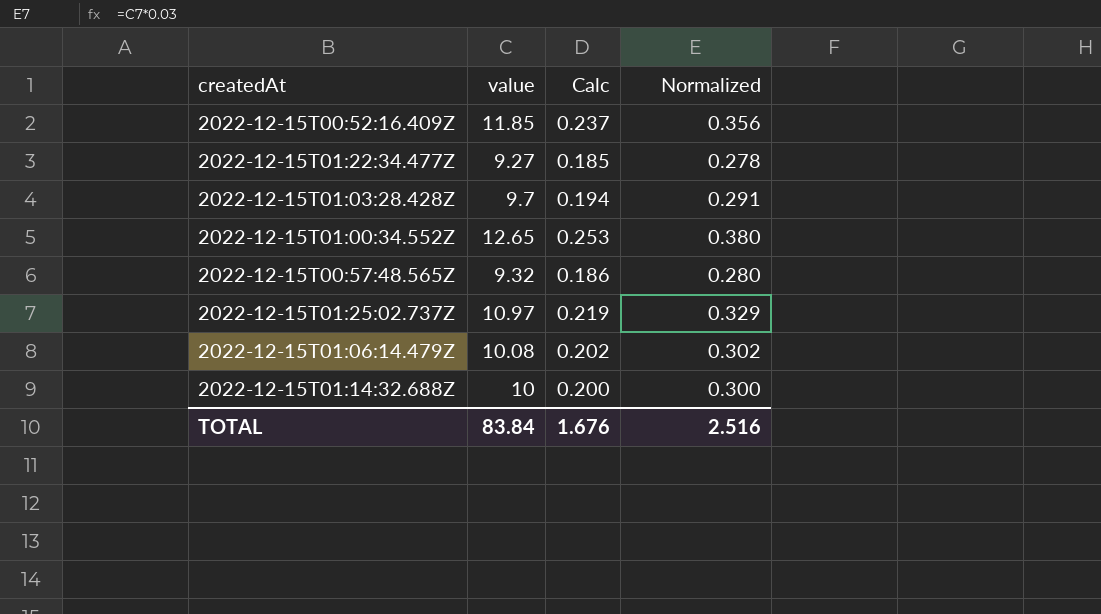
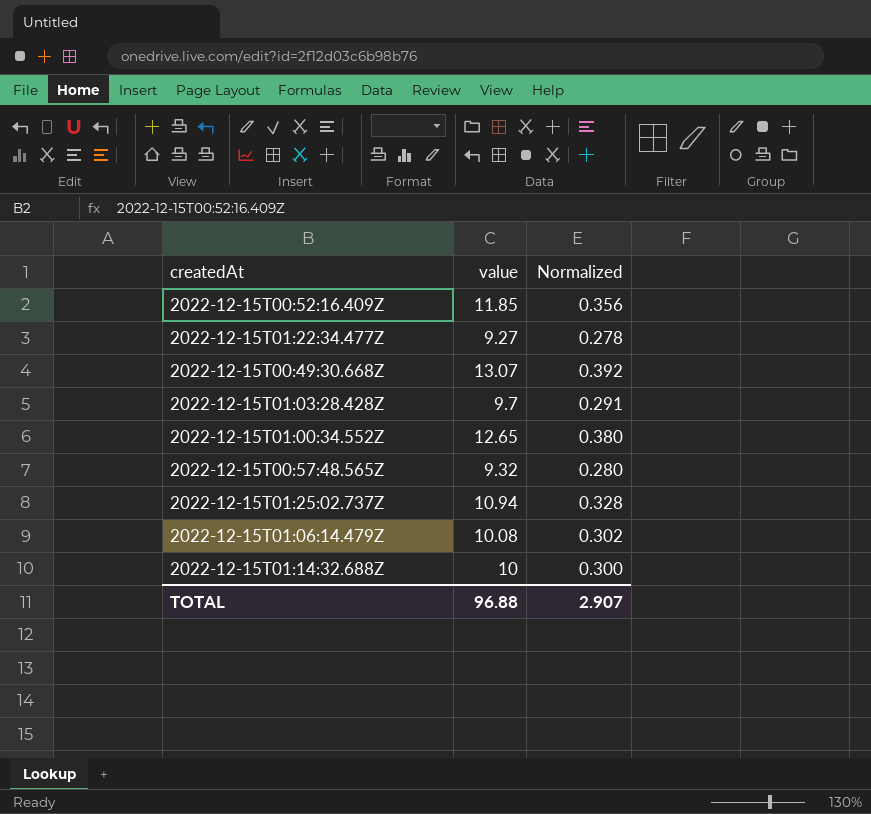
column Calc | formula: [value] * 0.02 -> none
row 2022-12-15T00:49:30.668Z: none -> 13.07 | 0.392
2022-12-15T01:25:02.737Z | value: 10.97 -> 10.94
2022-12-15T01:25:02.737Z | Normalized: 0.329 -> 0.328
TOTAL | value: 83.84 -> 96.88
TOTAL | Normalized: 2.516 -> 2.907

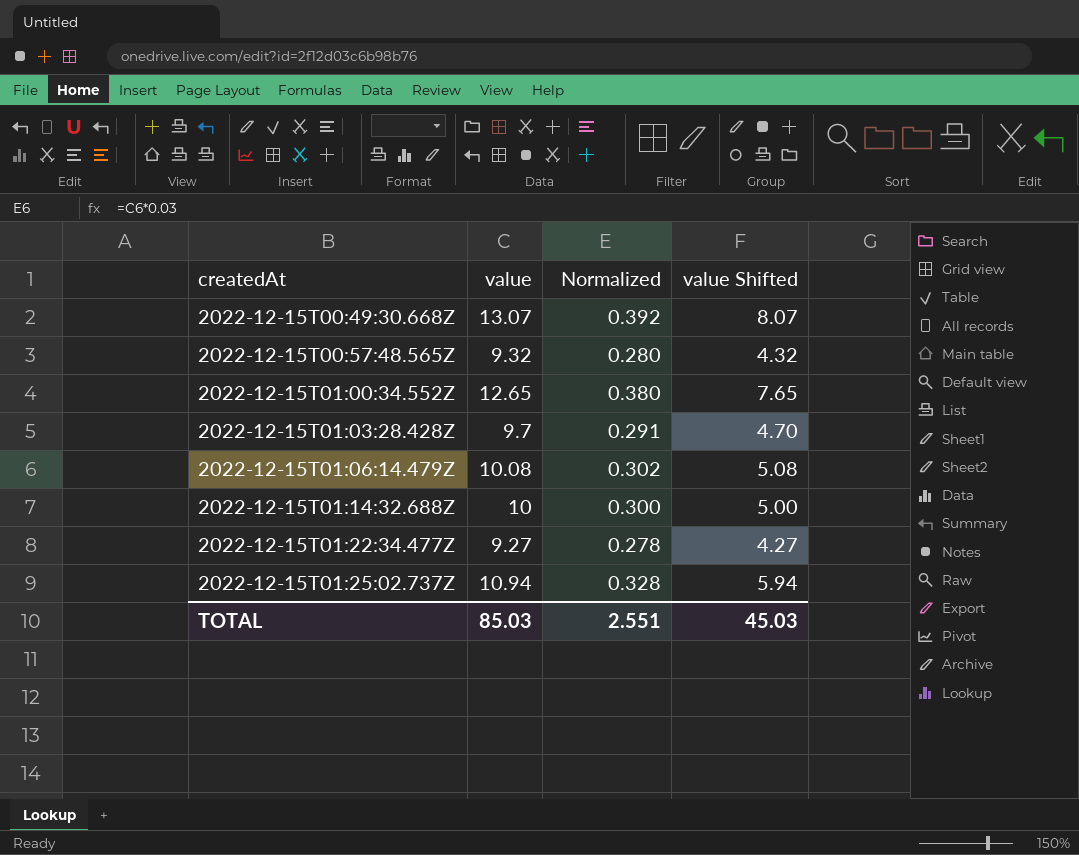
row order: none -> createdAt ascending
column value Shifted | formula: none -> [value] - 5
row 2022-12-15T00:52:16.409Z: 11.85 | 0.356 -> none
TOTAL | value: 96.88 -> 85.03
TOTAL | Normalized: 2.907 -> 2.551

